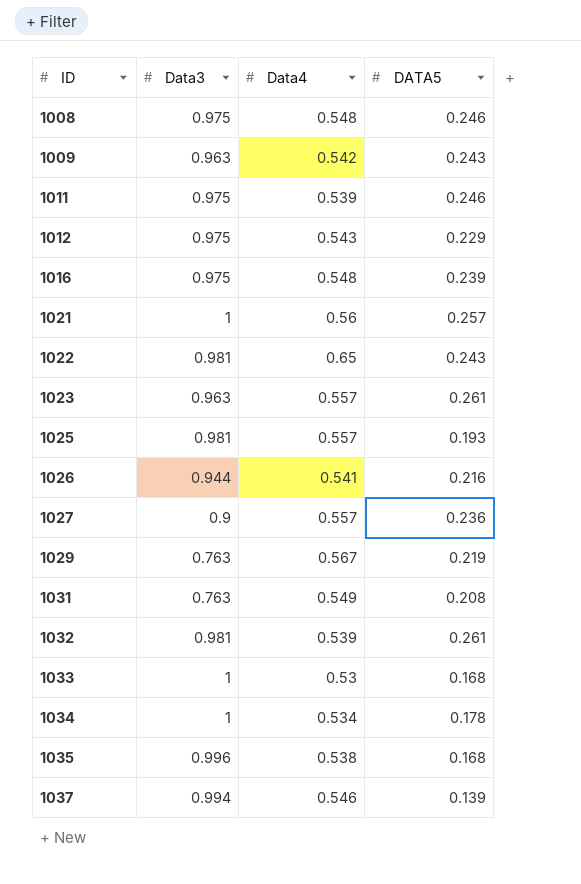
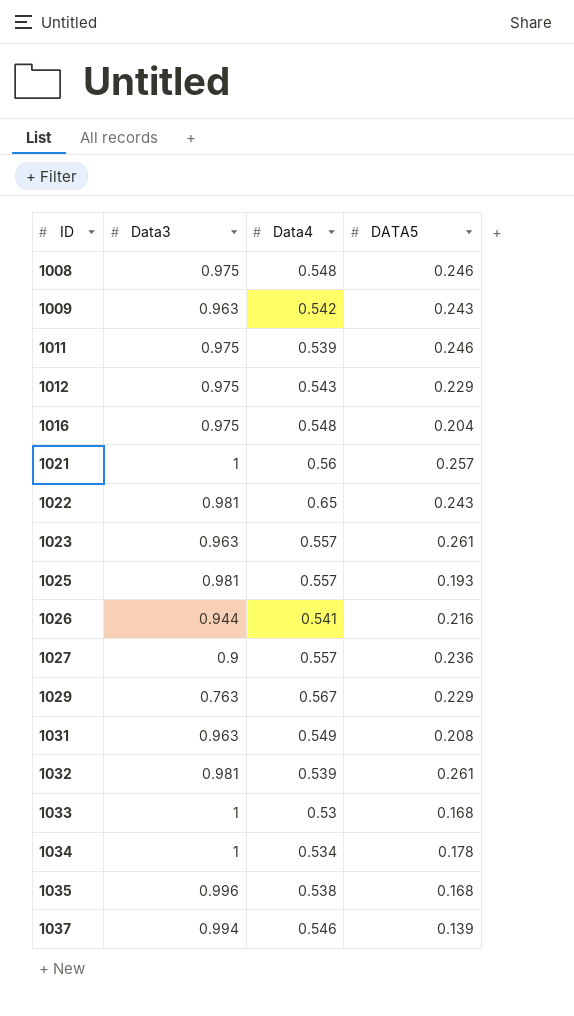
1016 | DATA5: 0.239 -> 0.204
1029 | DATA5: 0.219 -> 0.229
1031 | Data3: 0.763 -> 0.963

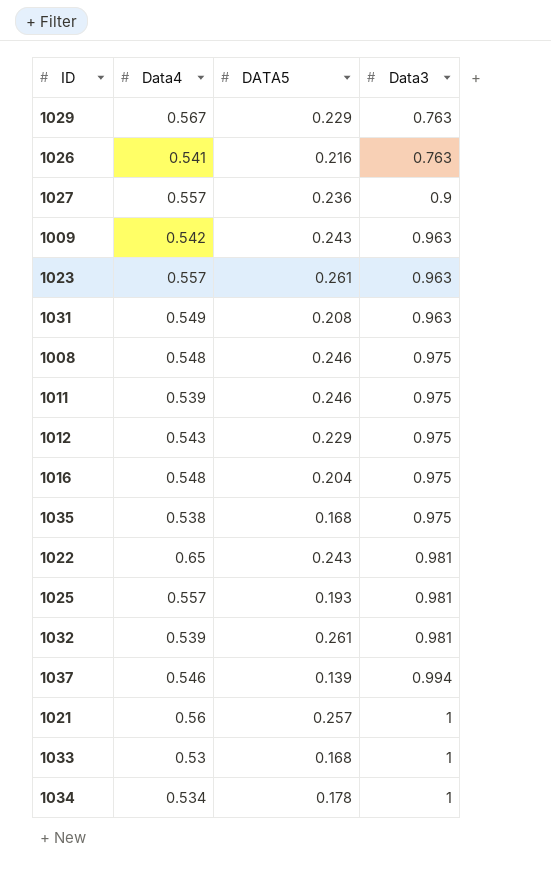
row order: ID ascending -> Data3 ascending
column Data3 | position: 2 -> 4
1026 | Data3: 0.944 -> 0.763
1035 | Data3: 0.996 -> 0.975

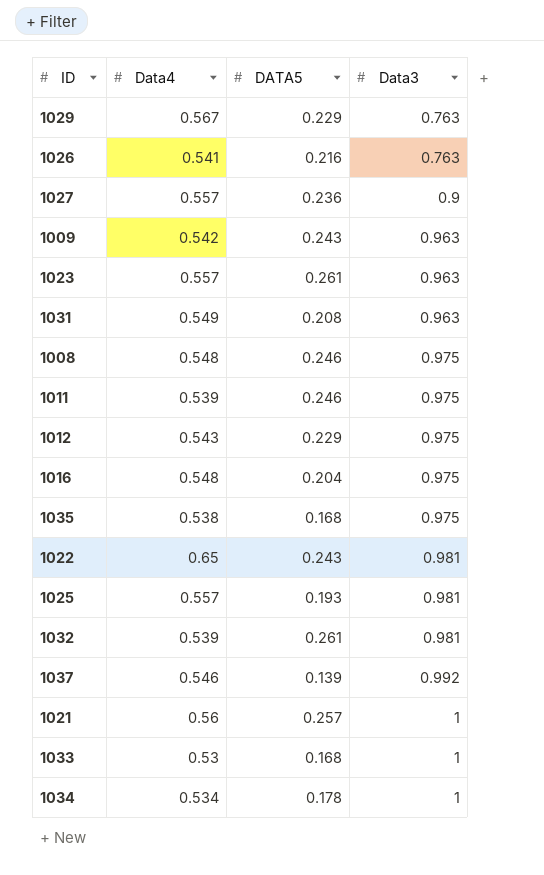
1037 | Data3: 0.994 -> 0.992

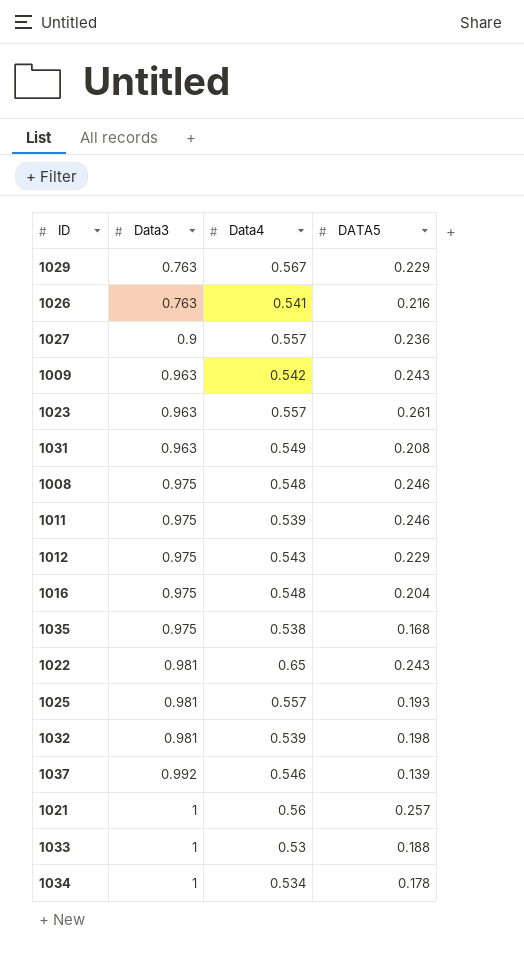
column Data3 | position: 4 -> 2
1032 | DATA5: 0.261 -> 0.198
1033 | DATA5: 0.168 -> 0.188

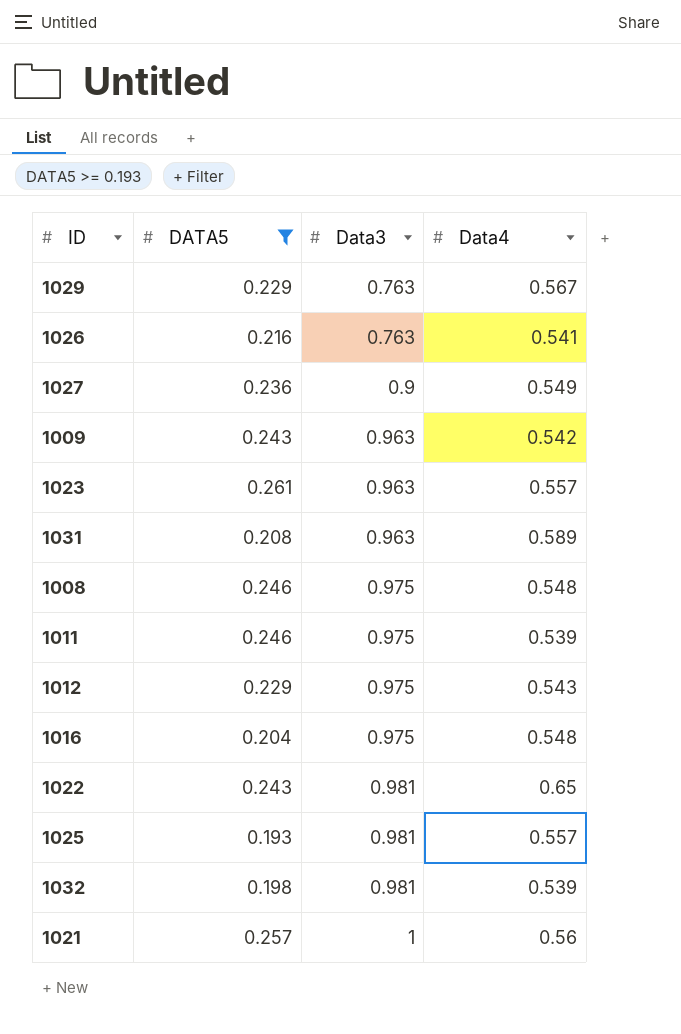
filter: none -> DATA5 >= 0.193
column DATA5 | position: 4 -> 2
1027 | Data4: 0.557 -> 0.549
1031 | Data4: 0.549 -> 0.589

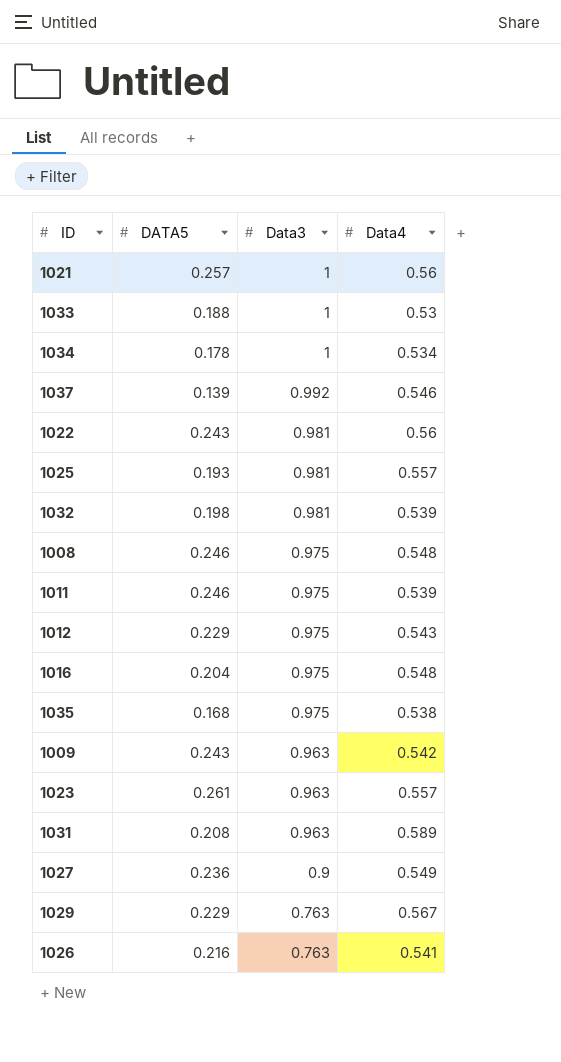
filter: DATA5 >= 0.193 -> none
row order: Data3 ascending -> Data3 descending
1022 | Data4: 0.65 -> 0.56

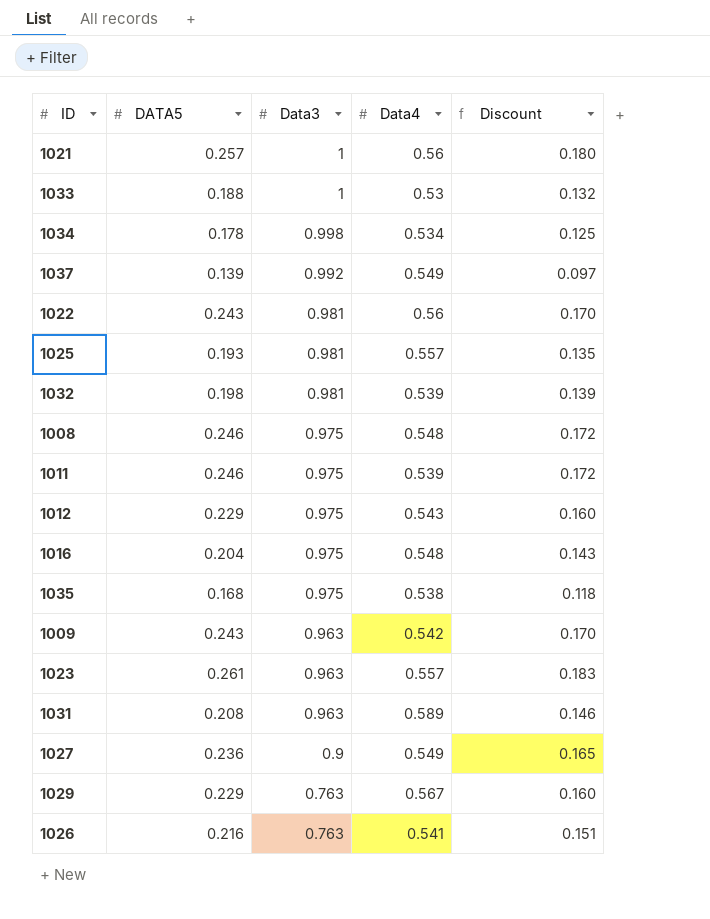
column Discount | formula: none -> [DATA5] * 0.7
1034 | Data3: 1 -> 0.998
1037 | Data4: 0.546 -> 0.549

